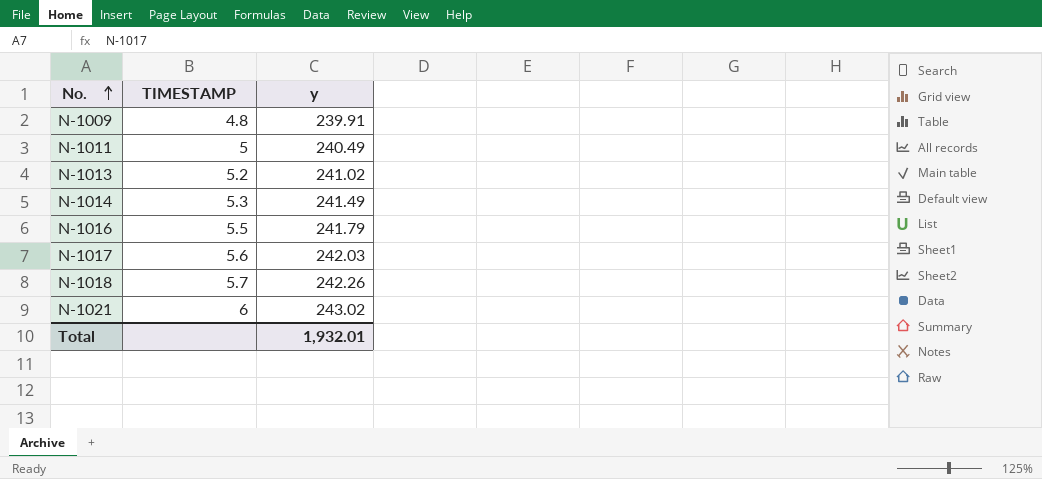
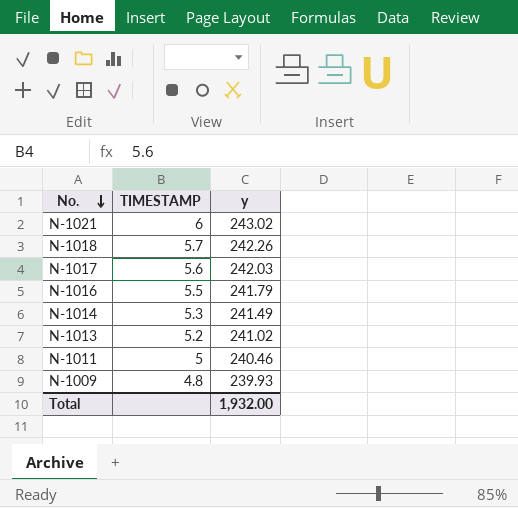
row order: No. ascending -> No. descending
N-1011 | y: 240.49 -> 240.46
N-1009 | y: 239.91 -> 239.93
Total | y: 1,932.01 -> 1,932.00

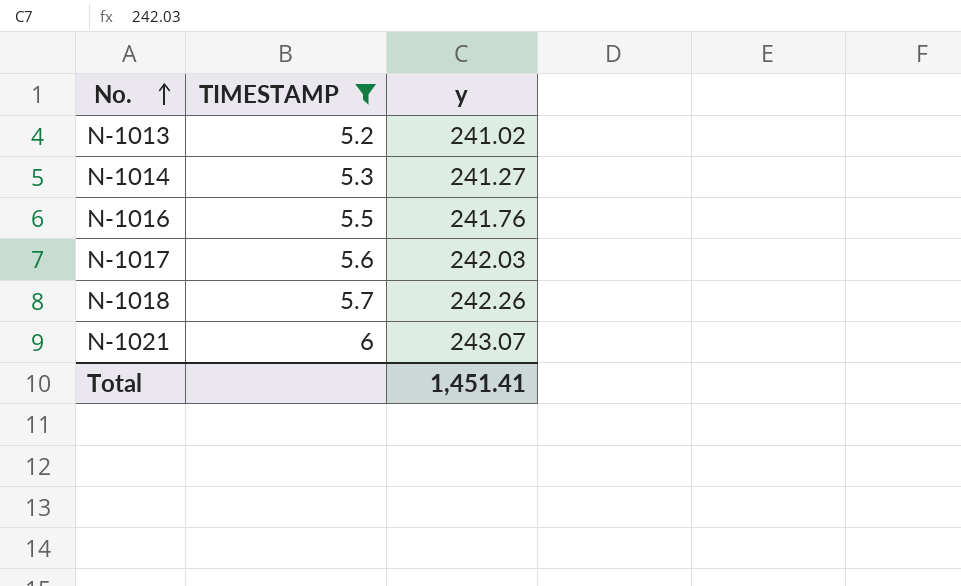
filter: none -> TIMESTAMP >= 5.2
row order: No. descending -> No. ascending
N-1014 | y: 241.49 -> 241.27
N-1016 | y: 241.79 -> 241.76
N-1021 | y: 243.02 -> 243.07
Total | y: 1,932.00 -> 1,451.41

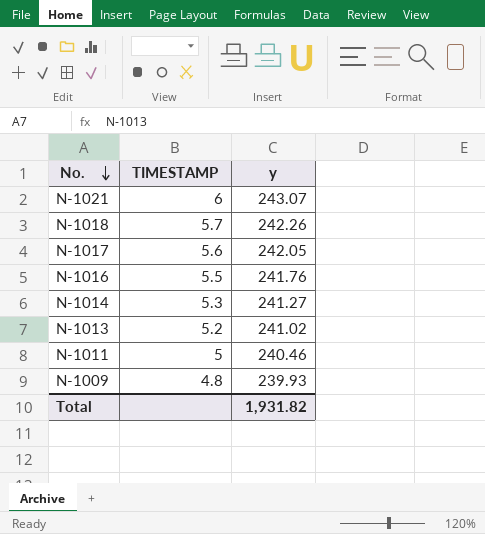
filter: TIMESTAMP >= 5.2 -> none
row order: No. ascending -> No. descending
N-1017 | y: 242.03 -> 242.05
Total | y: 1,451.41 -> 1,931.82

